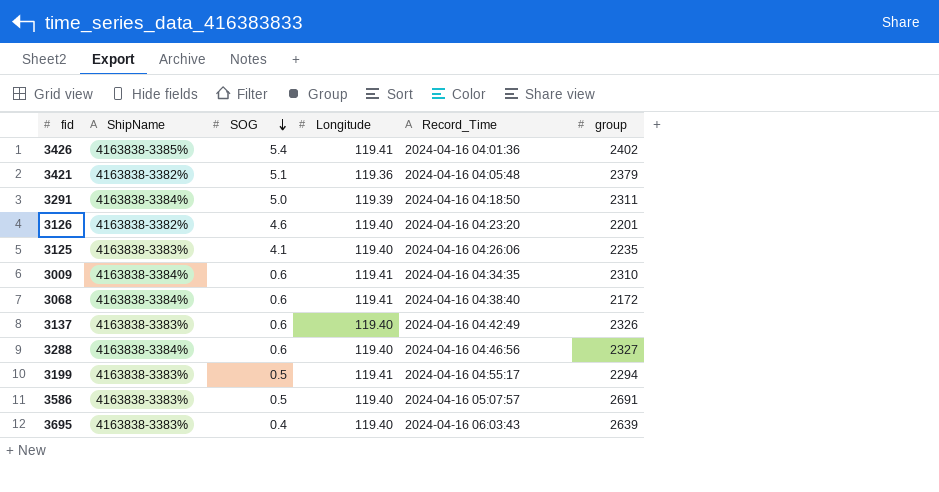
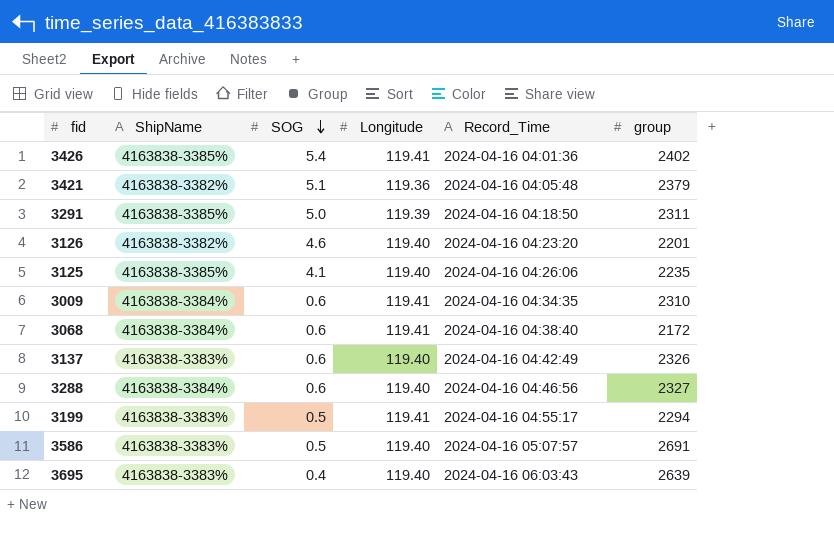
3291 | ShipName: 4163838-3384% -> 4163838-3385%
3125 | ShipName: 4163838-3383% -> 4163838-3385%

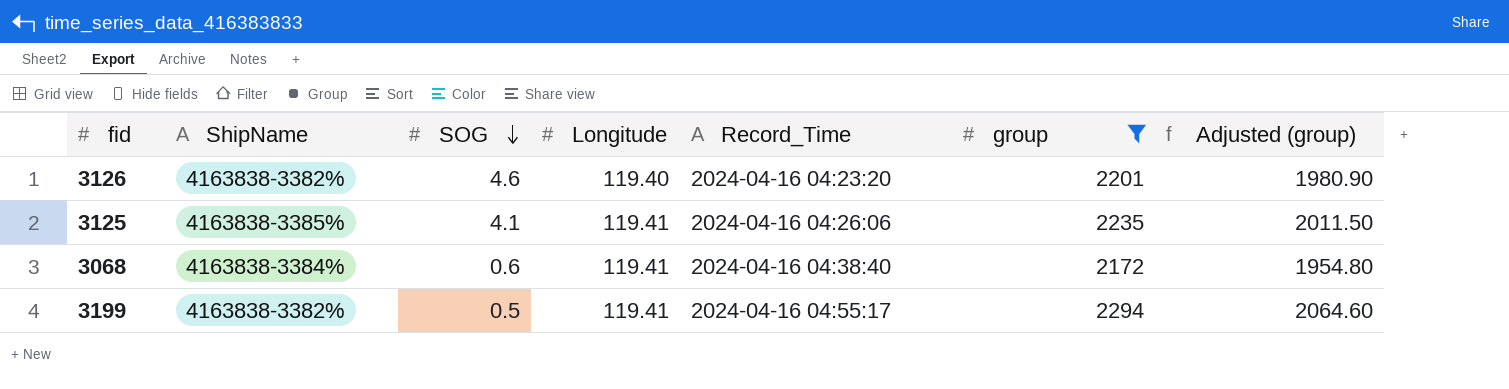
filter: none -> group <= 2294
column Adjusted (group) | formula: none -> [group] * 0.9
3125 | Longitude: 119.40 -> 119.41
3199 | ShipName: 4163838-3383% -> 4163838-3382%

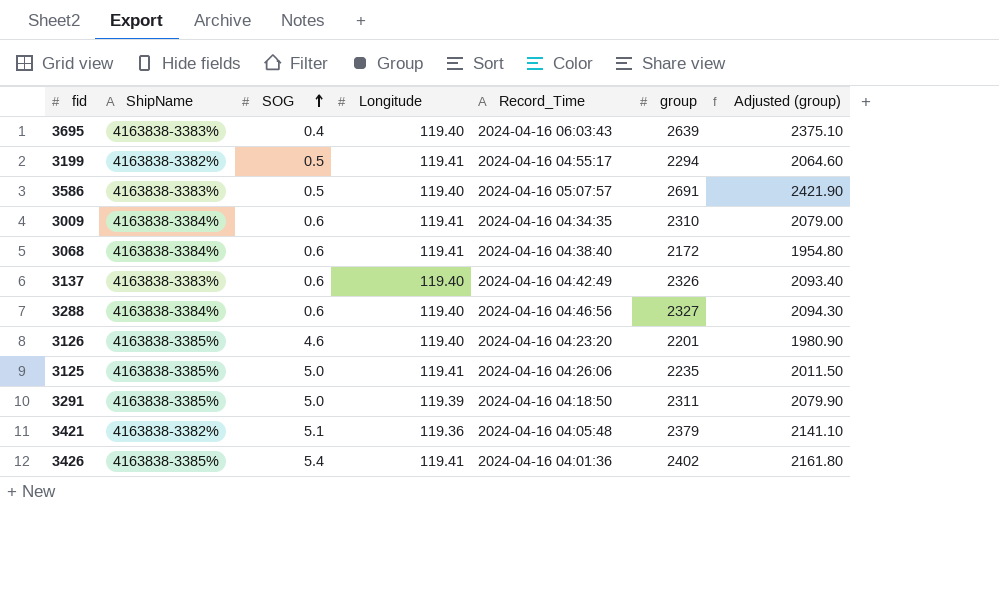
filter: group <= 2294 -> none
row order: SOG descending -> SOG ascending
3126 | ShipName: 4163838-3382% -> 4163838-3385%
3125 | SOG: 4.1 -> 5.0

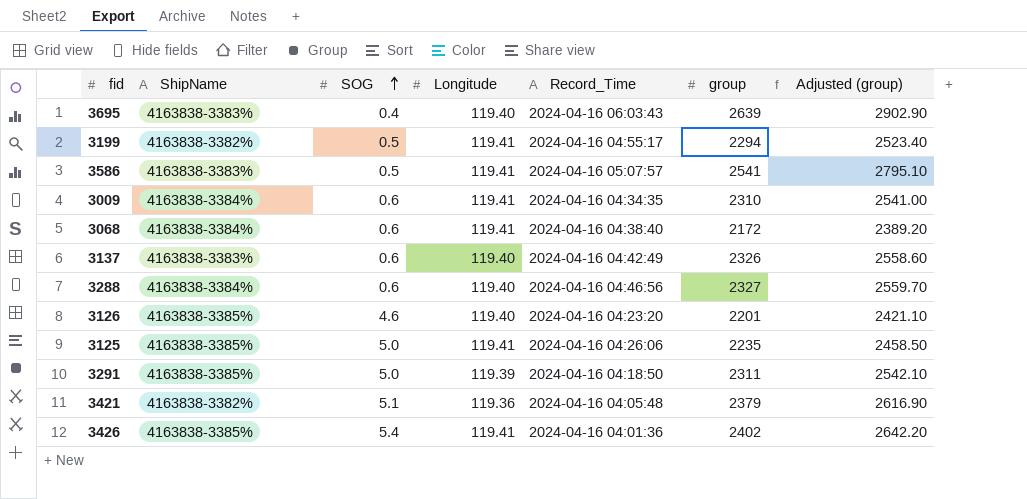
column Adjusted (group) | formula: [group] * 0.9 -> [group] * 1.1
3586 | Longitude: 119.40 -> 119.41
3586 | group: 2691 -> 2541

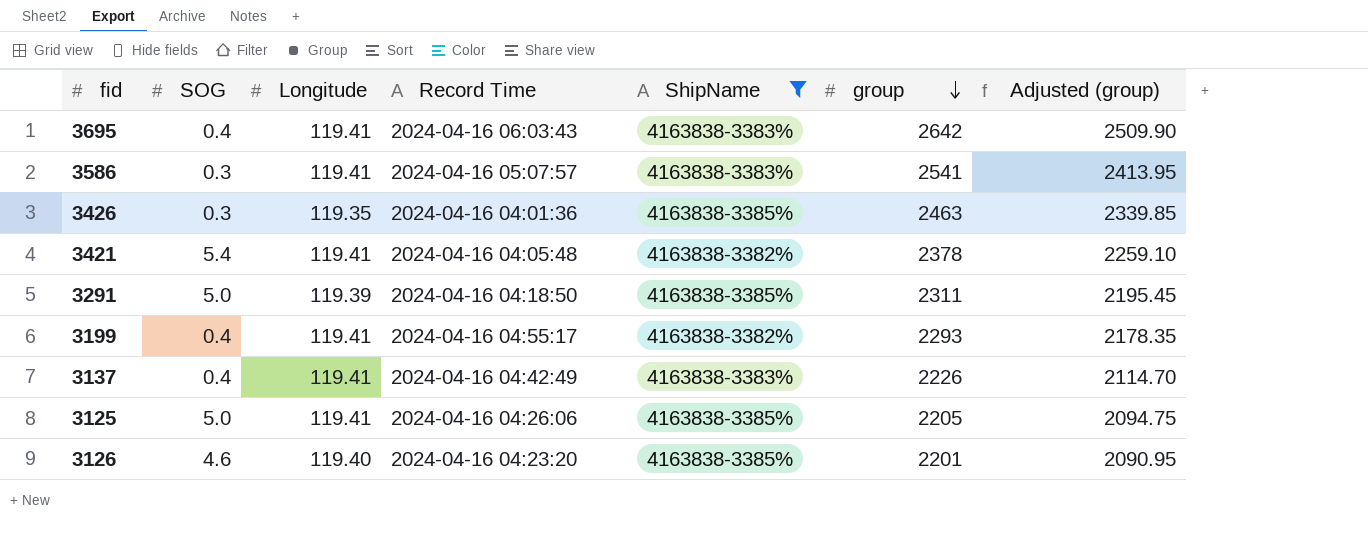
filter: none -> ShipName != 4163838-3384%
row order: SOG ascending -> group descending
column name: Record_Time -> Record Time
column ShipName | position: 2 -> 5
column Adjusted (group) | formula: [group] * 1.1 -> [group] * 0.95
3695 | Longitude: 119.40 -> 119.41
3695 | group: 2639 -> 2642
3586 | SOG: 0.5 -> 0.3
3426 | SOG: 5.4 -> 0.3
3426 | Longitude: 119.41 -> 119.35
3426 | group: 2402 -> 2463
3421 | SOG: 5.1 -> 5.4
3421 | Longitude: 119.36 -> 119.41
3421 | group: 2379 -> 2378
3199 | SOG: 0.5 -> 0.4
3199 | group: 2294 -> 2293
3137 | SOG: 0.6 -> 0.4
3137 | Longitude: 119.40 -> 119.41
3137 | group: 2326 -> 2226
3125 | group: 2235 -> 2205

